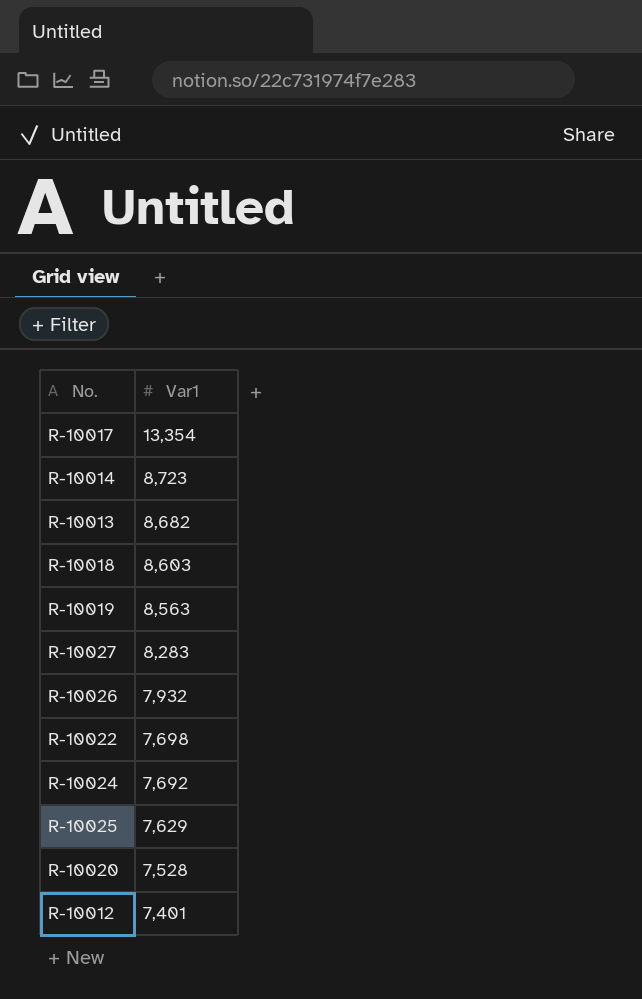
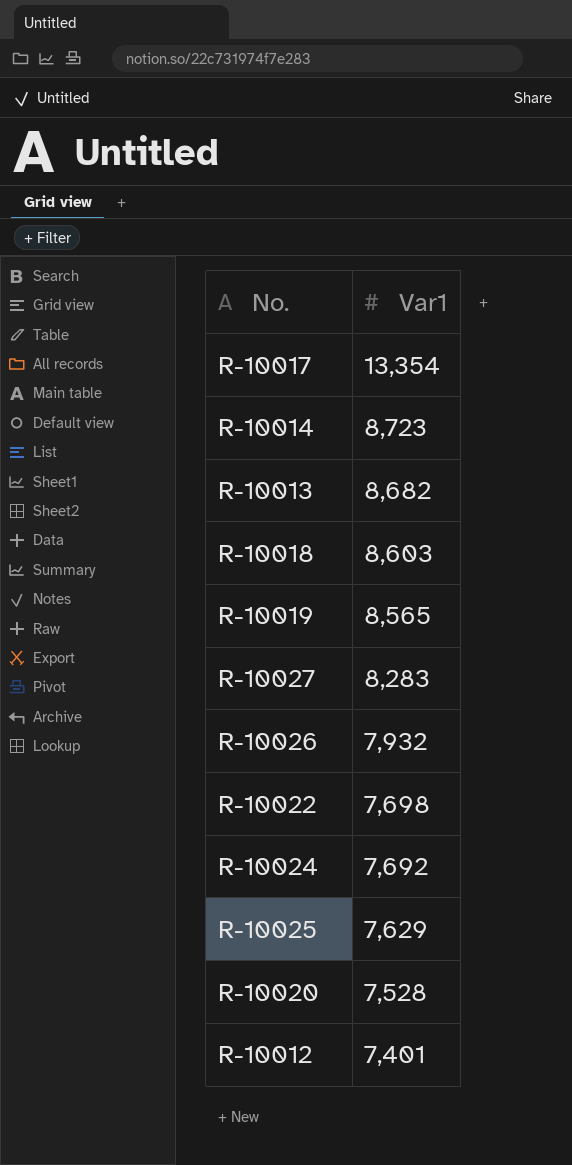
R-10019 | Var1: 8,563 -> 8,565

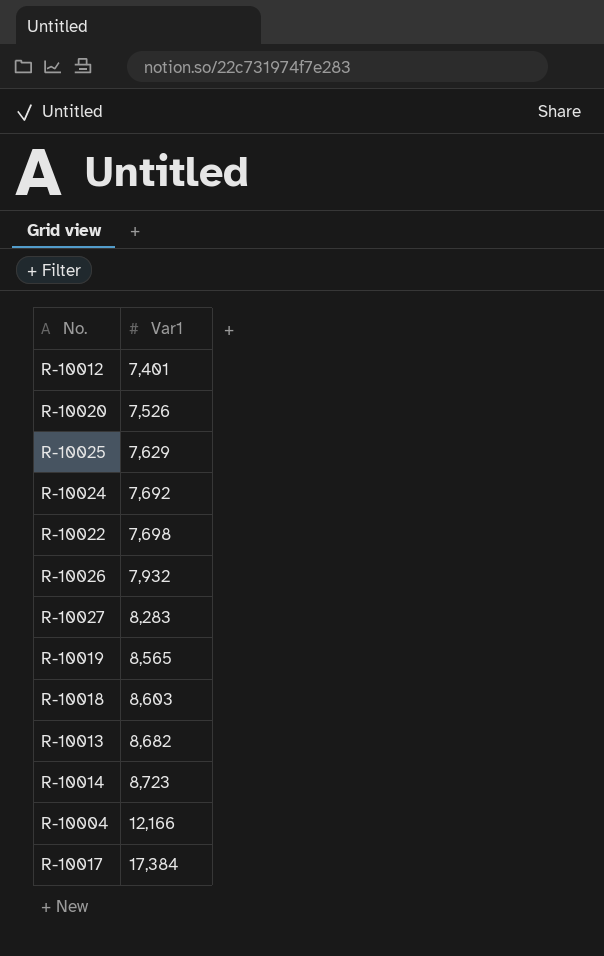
row order: Var1 descending -> Var1 ascending
R-10020 | Var1: 7,528 -> 7,526
row R-10004: none -> 12,166
R-10017 | Var1: 13,354 -> 17,384

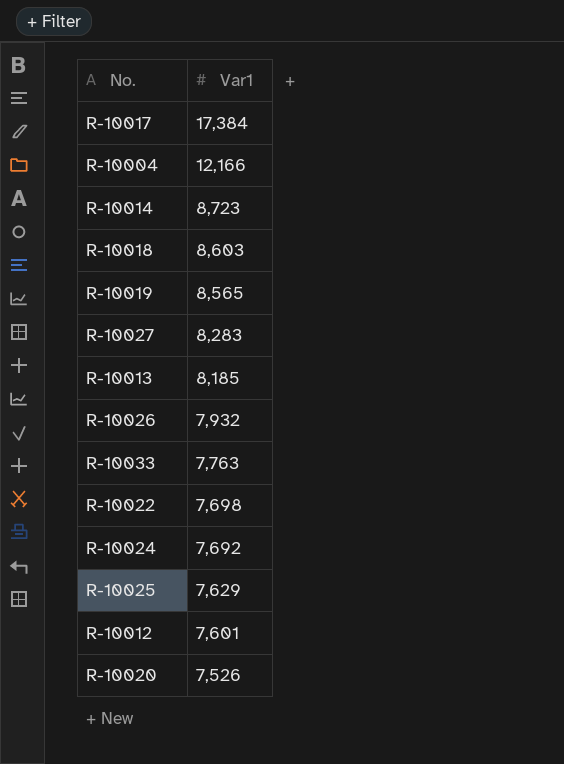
row order: Var1 ascending -> Var1 descending
R-10013 | Var1: 8,682 -> 8,185
row R-10033: none -> 7,763
R-10012 | Var1: 7,401 -> 7,601

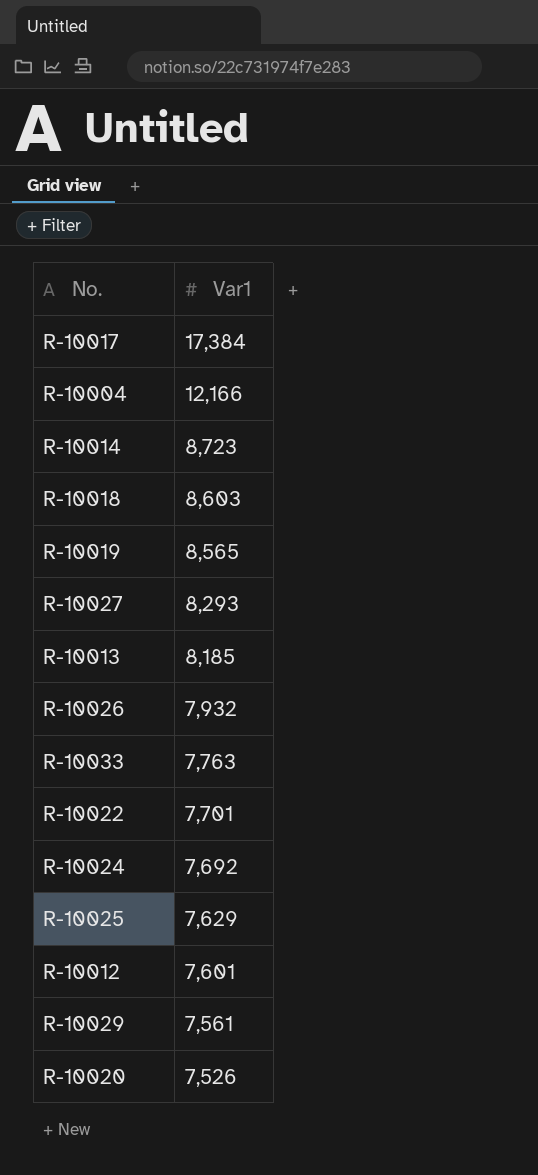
R-10027 | Var1: 8,283 -> 8,293
R-10022 | Var1: 7,698 -> 7,701
row R-10029: none -> 7,561

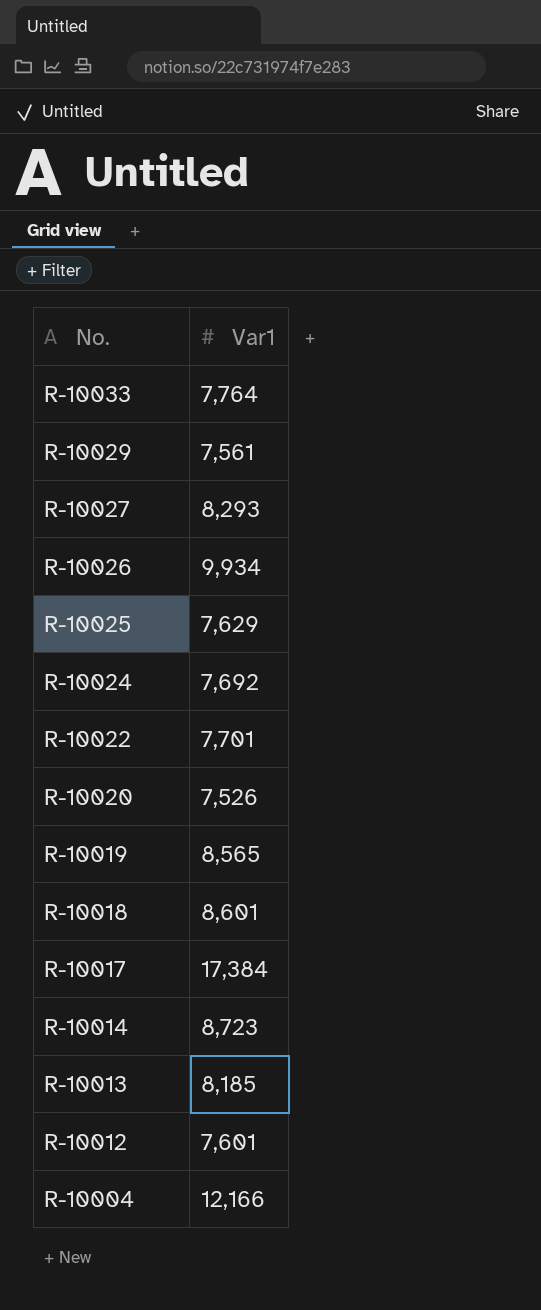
row order: Var1 descending -> No. descending
R-10033 | Var1: 7,763 -> 7,764
R-10026 | Var1: 7,932 -> 9,934
R-10018 | Var1: 8,603 -> 8,601

